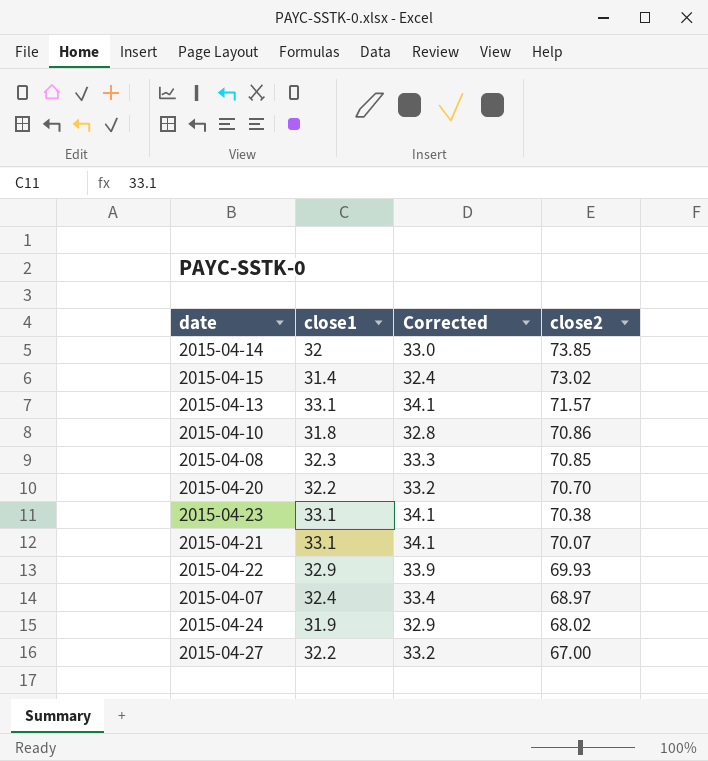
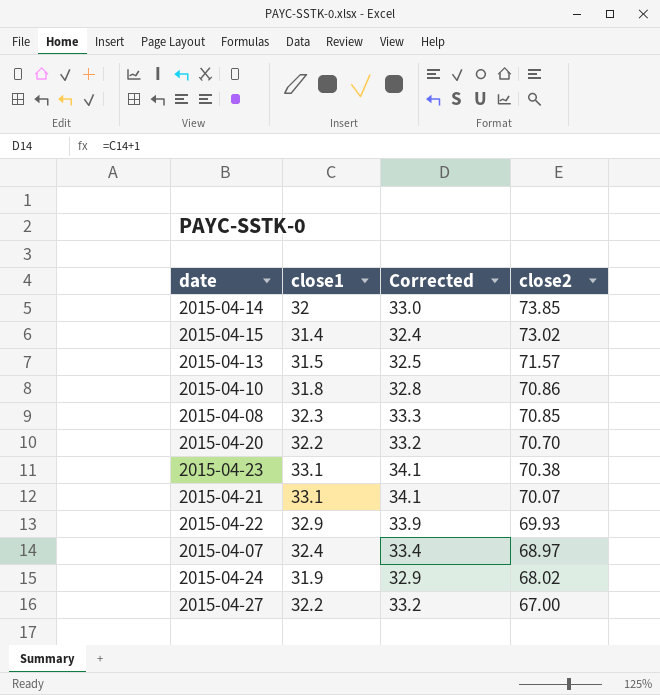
2015-04-13 | close1: 33.1 -> 31.5
2015-04-13 | Corrected: 34.1 -> 32.5

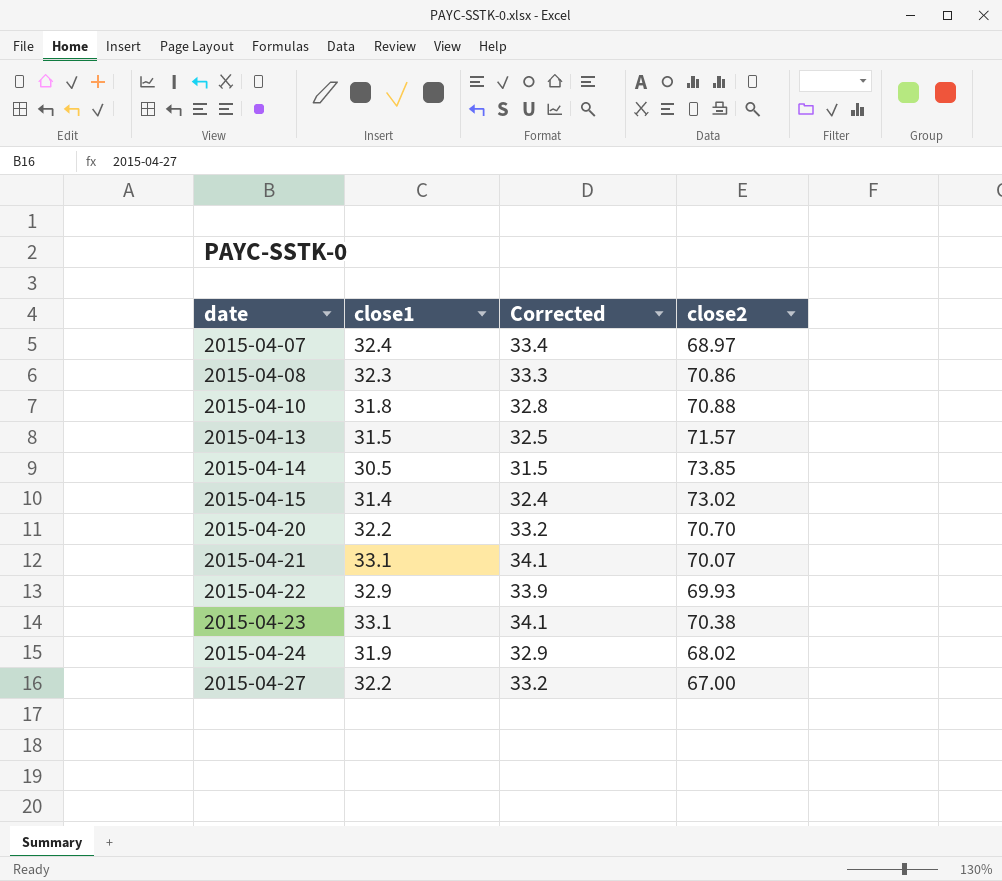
row order: close2 descending -> date ascending
2015-04-08 | close2: 70.85 -> 70.86
2015-04-10 | close2: 70.86 -> 70.88
2015-04-14 | close1: 32 -> 30.5
2015-04-14 | Corrected: 33.0 -> 31.5

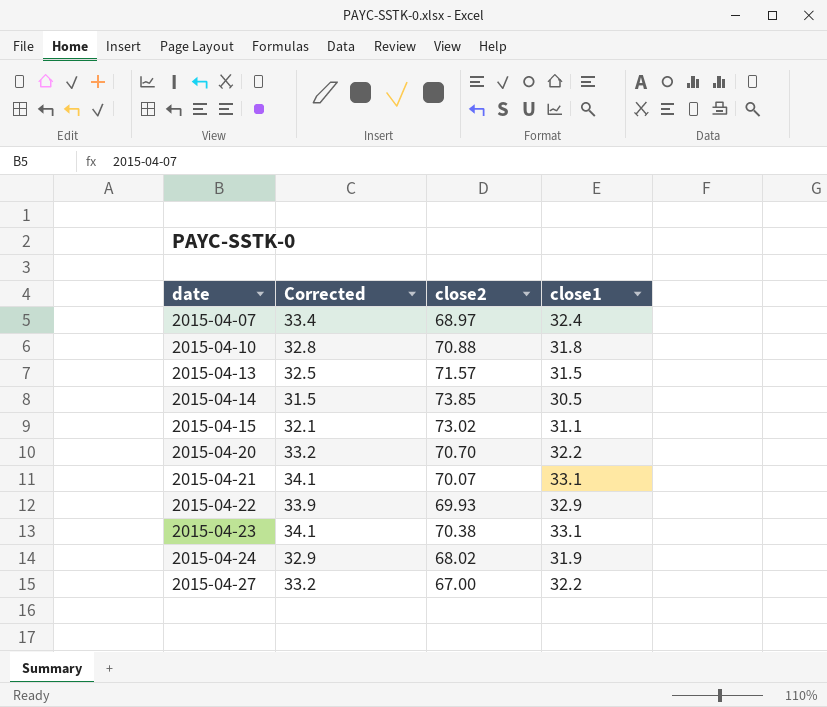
column close1 | position: 2 -> 4
row 2015-04-08: 32.3 | 33.3 | 70.86 -> none
2015-04-15 | Corrected: 32.4 -> 32.1
2015-04-15 | close1: 31.4 -> 31.1

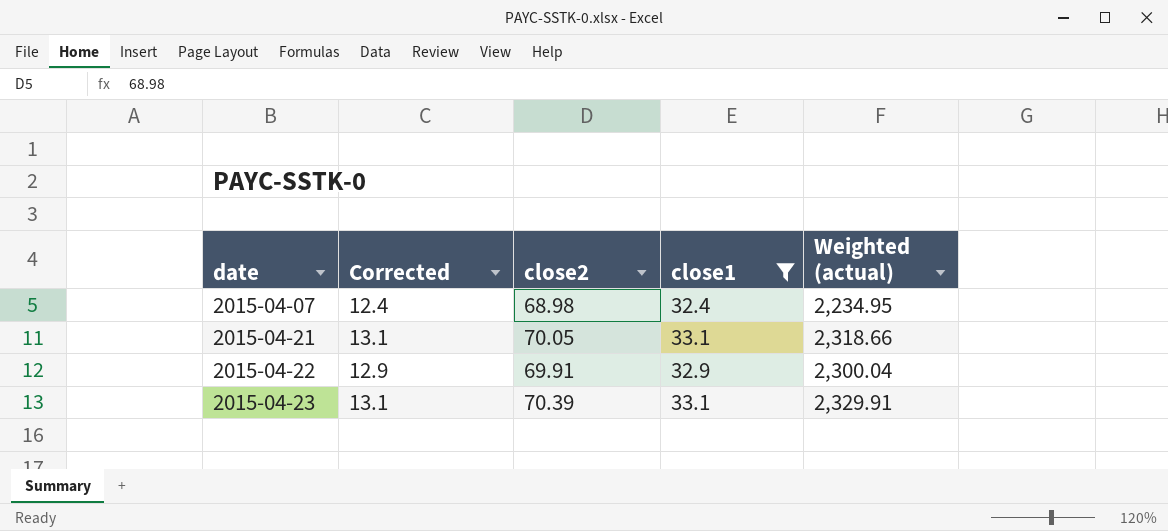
filter: none -> close1 >= 32.4
column Corrected | formula: [close1] + 1 -> [close1] - 20
column Weighted (actual) | formula: none -> [close2] * [close1]
2015-04-07 | close2: 68.97 -> 68.98
2015-04-21 | close2: 70.07 -> 70.05
2015-04-22 | close2: 69.93 -> 69.91
2015-04-23 | close2: 70.38 -> 70.39

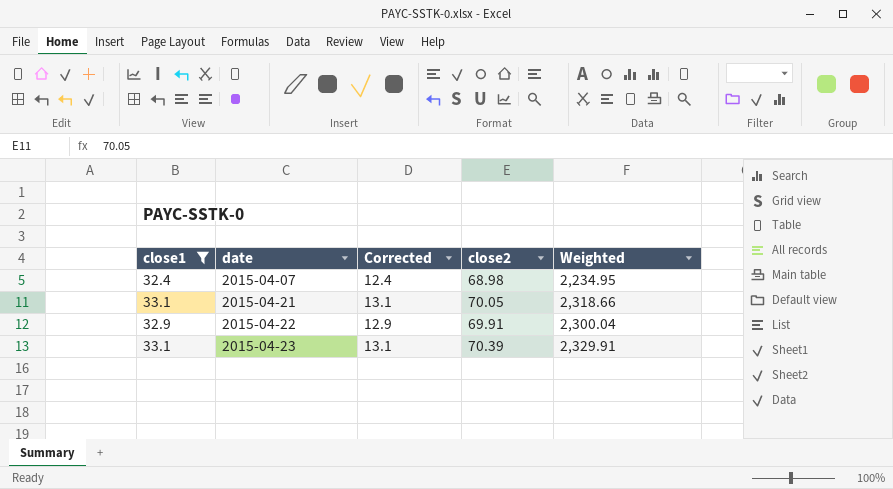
column close1 | position: 4 -> 1
column name: Weighted (actual) -> Weighted

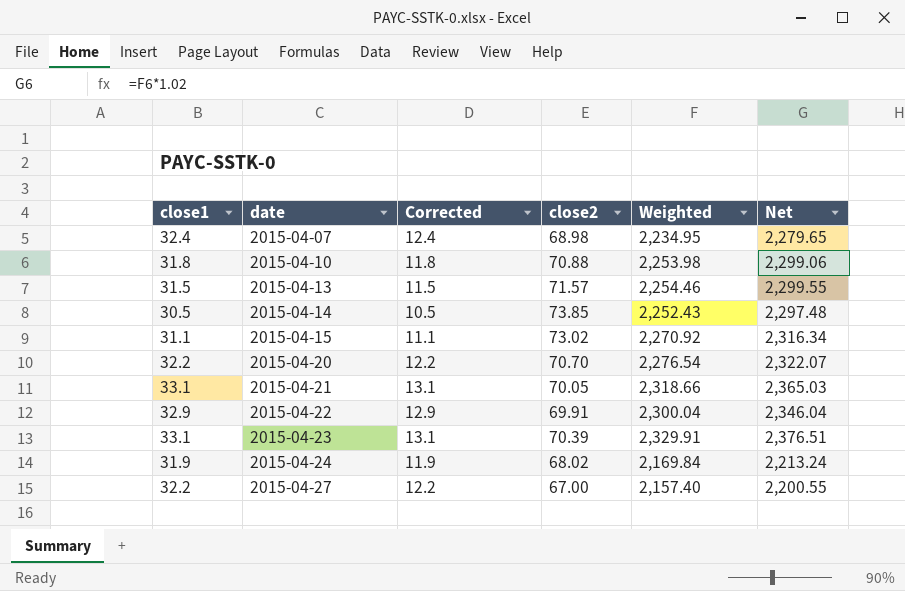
filter: close1 >= 32.4 -> none
column Net | formula: none -> [Weighted] * 1.02

